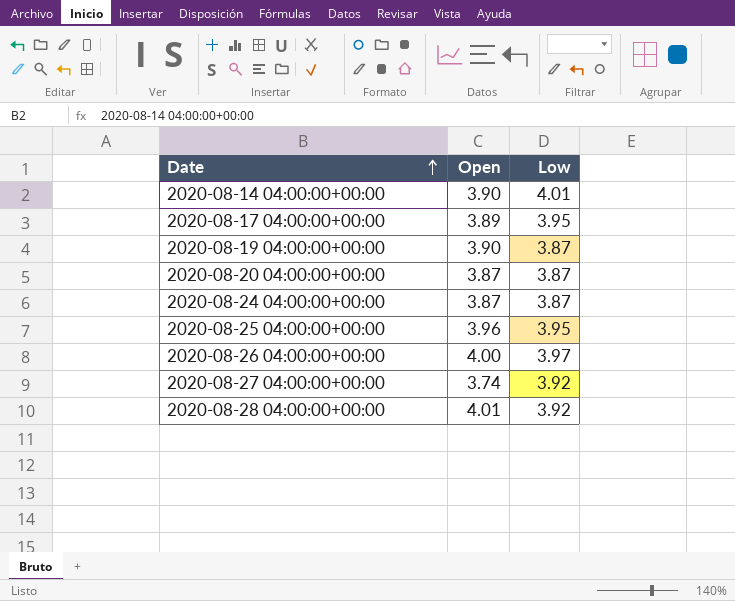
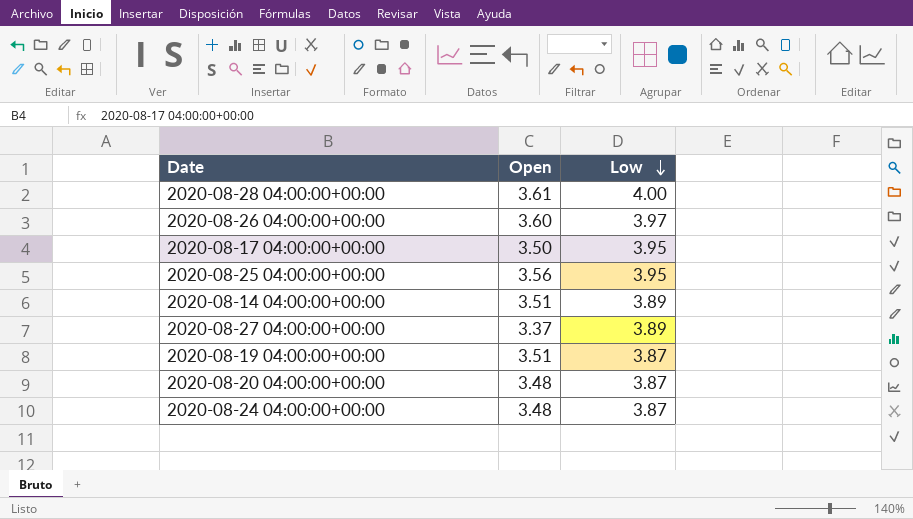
row order: Date ascending -> Low descending
2020-08-28 04:00:00+00:00 | Open: 4.01 -> 3.61
2020-08-28 04:00:00+00:00 | Low: 3.92 -> 4.00
2020-08-26 04:00:00+00:00 | Open: 4.00 -> 3.60
2020-08-17 04:00:00+00:00 | Open: 3.89 -> 3.50
2020-08-25 04:00:00+00:00 | Open: 3.96 -> 3.56
2020-08-14 04:00:00+00:00 | Open: 3.90 -> 3.51
2020-08-14 04:00:00+00:00 | Low: 4.01 -> 3.89
2020-08-27 04:00:00+00:00 | Open: 3.74 -> 3.37
2020-08-27 04:00:00+00:00 | Low: 3.92 -> 3.89
2020-08-19 04:00:00+00:00 | Open: 3.90 -> 3.51
2020-08-20 04:00:00+00:00 | Open: 3.87 -> 3.48
2020-08-24 04:00:00+00:00 | Open: 3.87 -> 3.48

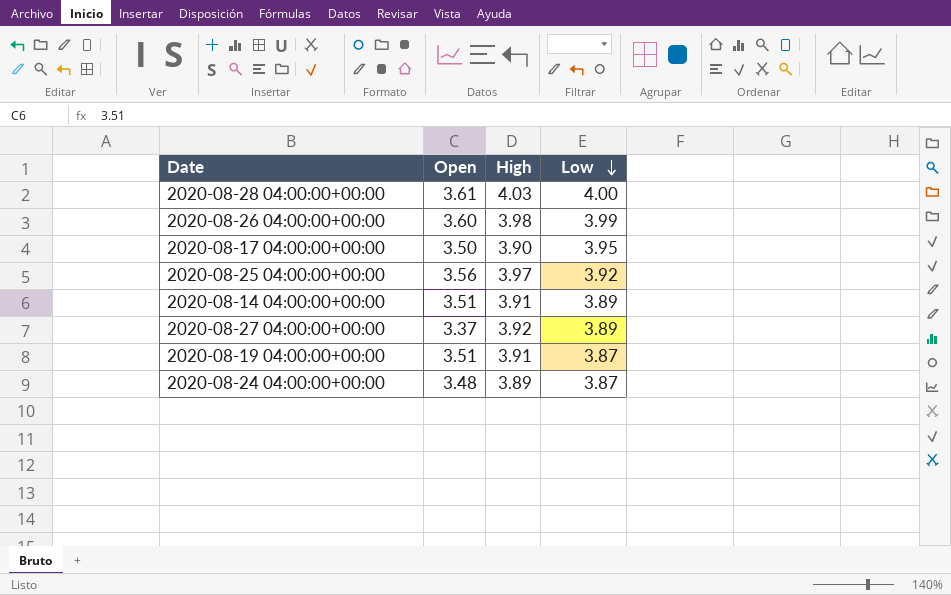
column High | position: none -> 3
row 2020-08-20 04:00:00+00:00: 3.48 | 3.87 -> none
2020-08-26 04:00:00+00:00 | Low: 3.97 -> 3.99
2020-08-25 04:00:00+00:00 | Low: 3.95 -> 3.92

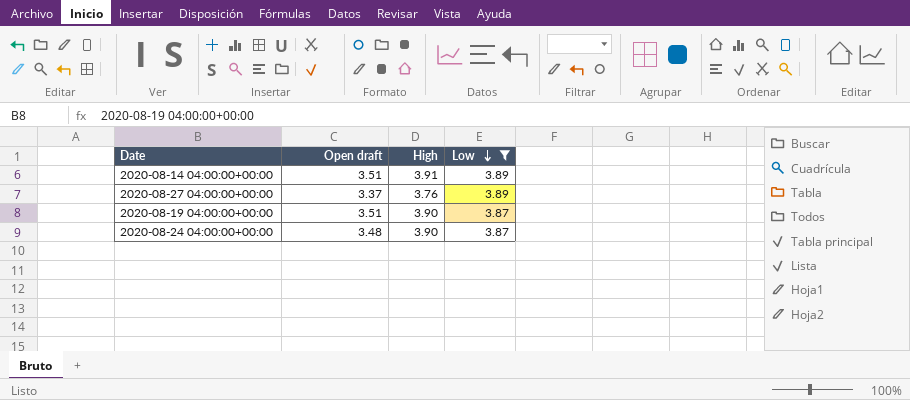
filter: none -> Low <= 3.89
column name: Open -> Open draft
2020-08-27 04:00:00+00:00 | High: 3.92 -> 3.76
2020-08-19 04:00:00+00:00 | High: 3.91 -> 3.90
2020-08-24 04:00:00+00:00 | High: 3.89 -> 3.90

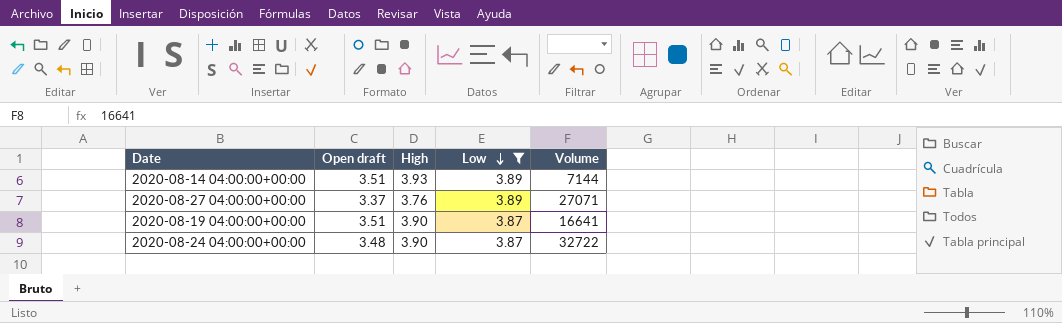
column Volume | position: none -> 5
2020-08-14 04:00:00+00:00 | High: 3.91 -> 3.93

